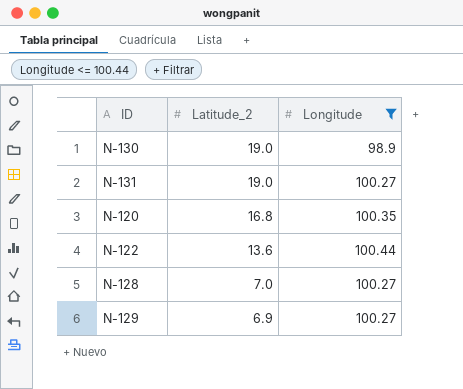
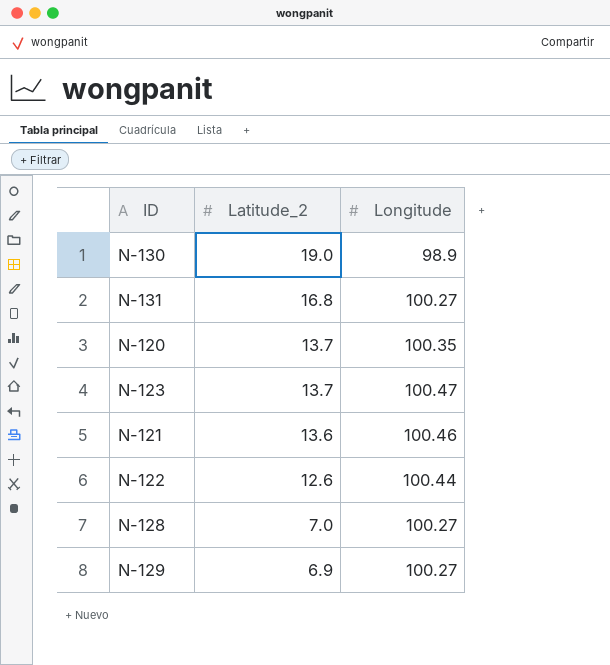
filter: Longitude <= 100.44 -> none
N-131 | Latitude_2: 19.0 -> 16.8
N-120 | Latitude_2: 16.8 -> 13.7
N-122 | Latitude_2: 13.6 -> 12.6

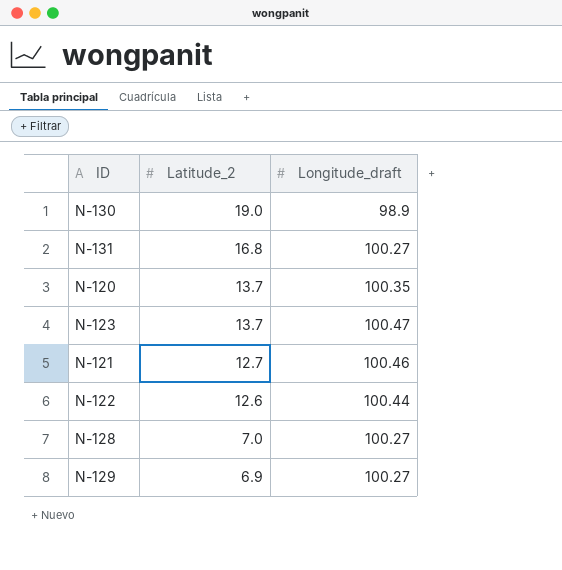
column name: Longitude -> Longitude_draft
N-121 | Latitude_2: 13.6 -> 12.7

